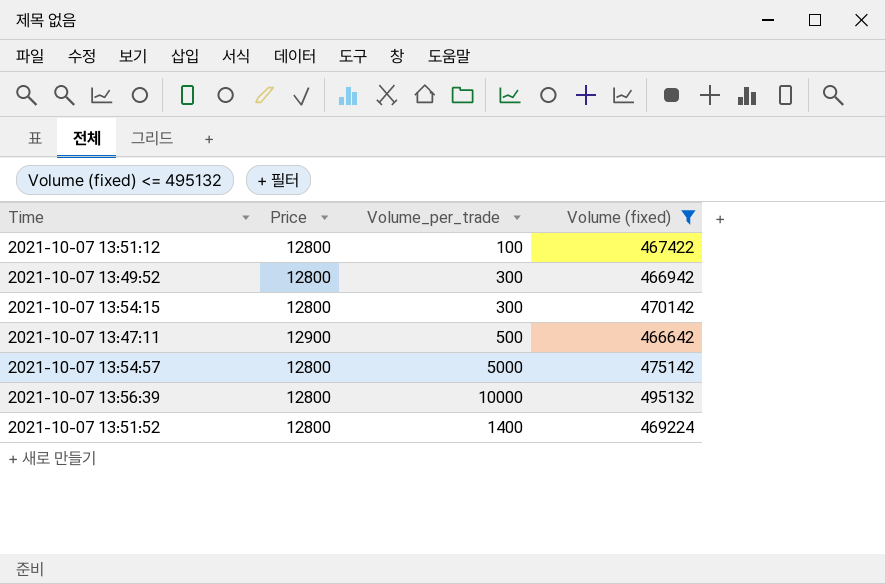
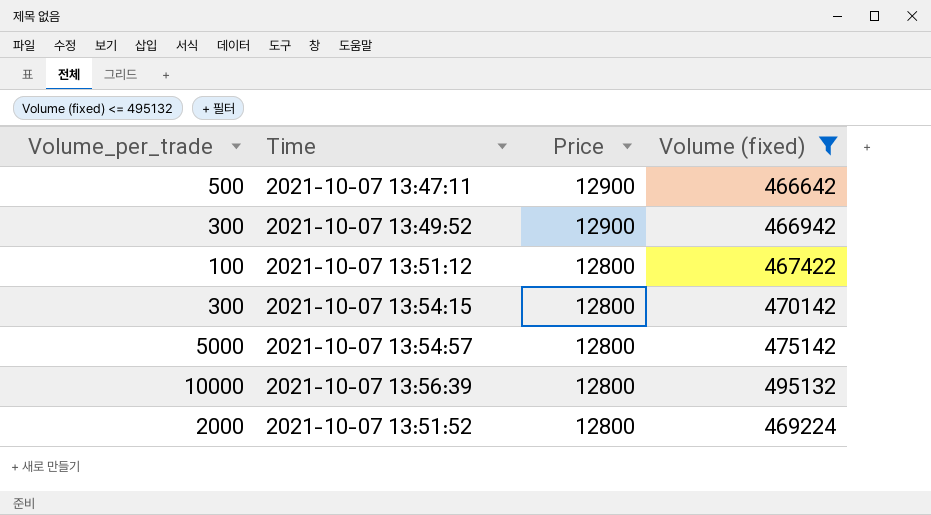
row order: none -> Price descending
column Volume_per_trade | position: 3 -> 1
2021-10-07 13:49:52 | Price: 12800 -> 12900
2021-10-07 13:51:52 | Volume_per_trade: 1400 -> 2000

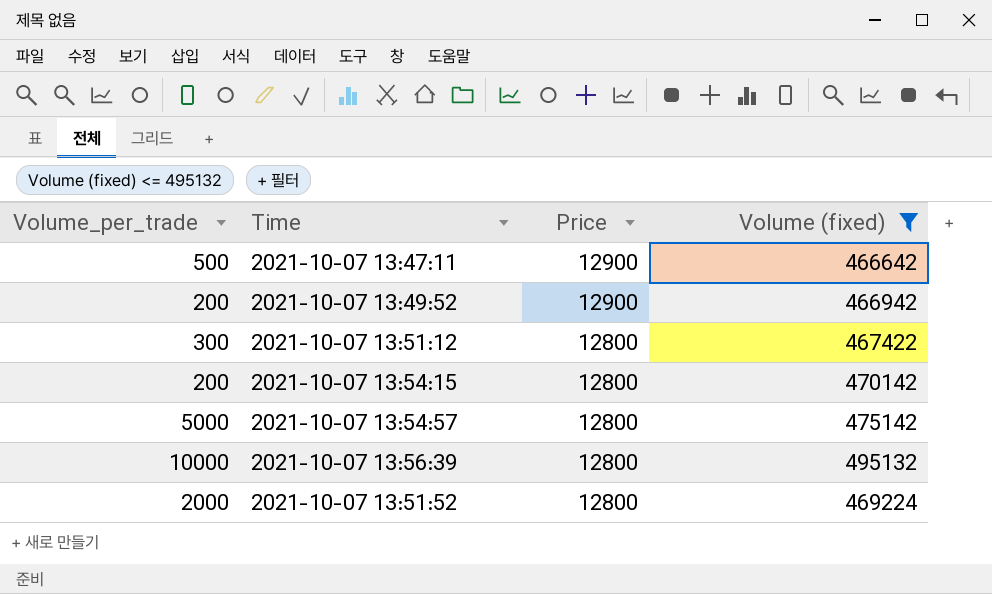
2021-10-07 13:49:52 | Volume_per_trade: 300 -> 200
2021-10-07 13:51:12 | Volume_per_trade: 100 -> 300
2021-10-07 13:54:15 | Volume_per_trade: 300 -> 200

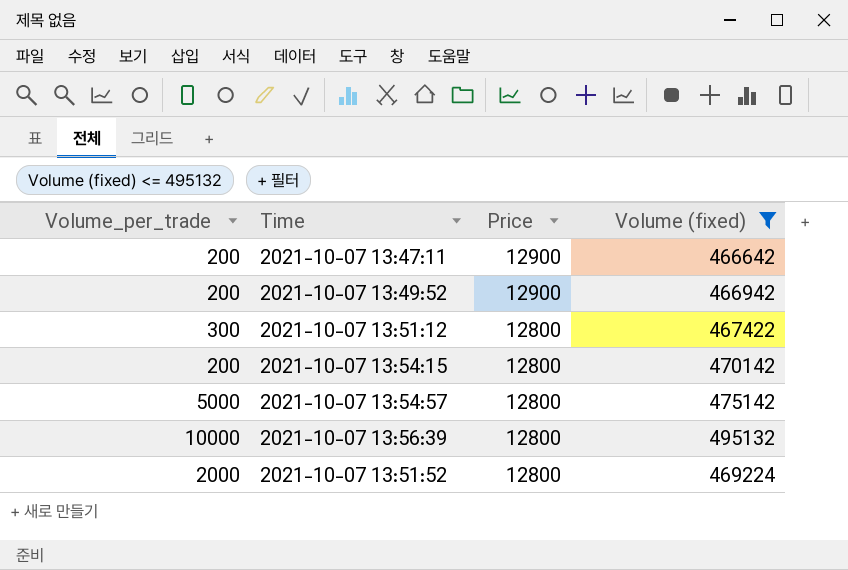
2021-10-07 13:47:11 | Volume_per_trade: 500 -> 200

